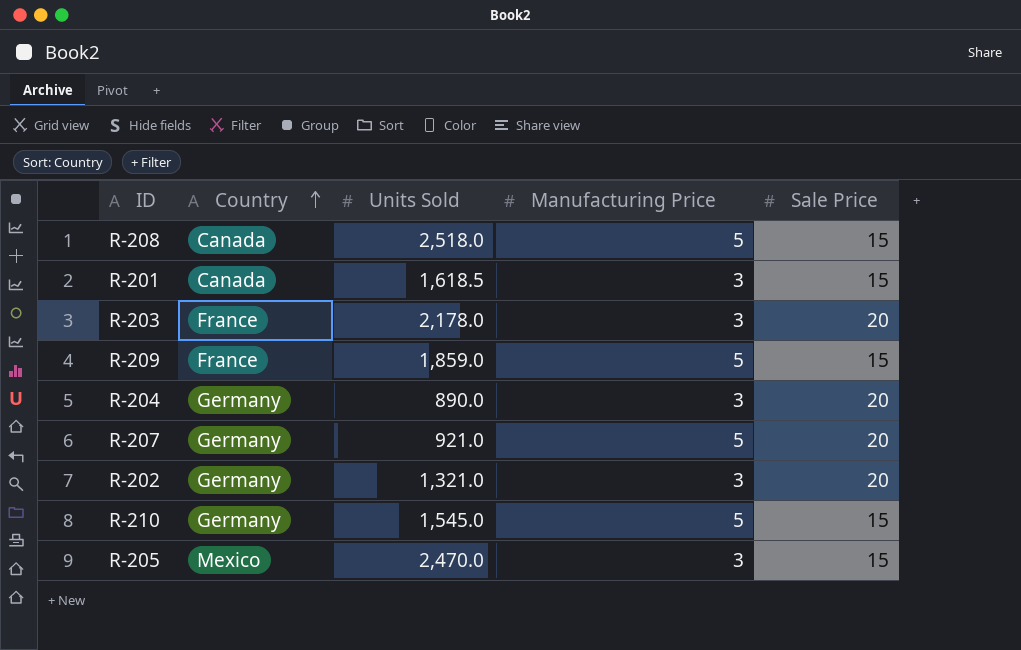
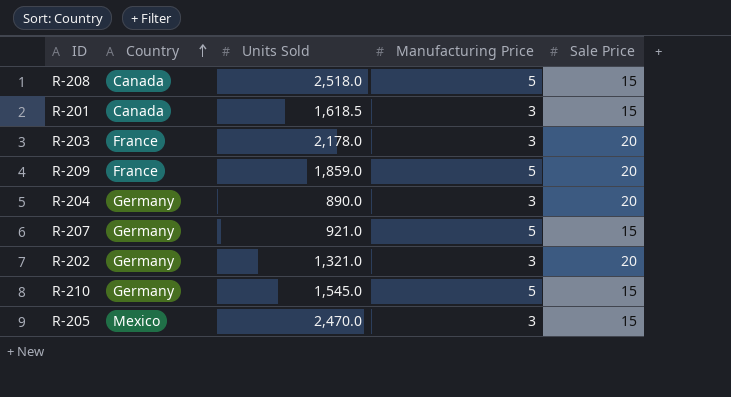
R-209 | Sale Price: 15 -> 20
R-207 | Sale Price: 20 -> 15

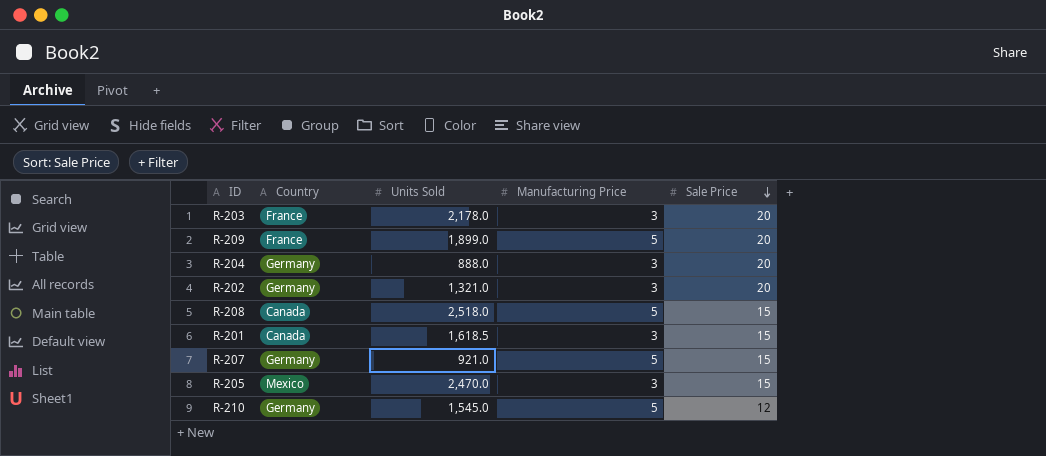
row order: Country ascending -> Sale Price descending
R-209 | Units Sold: 1,859.0 -> 1,899.0
R-204 | Units Sold: 890.0 -> 888.0
R-210 | Sale Price: 15 -> 12

